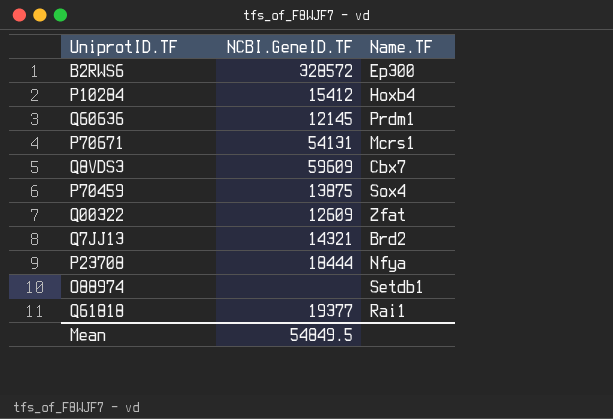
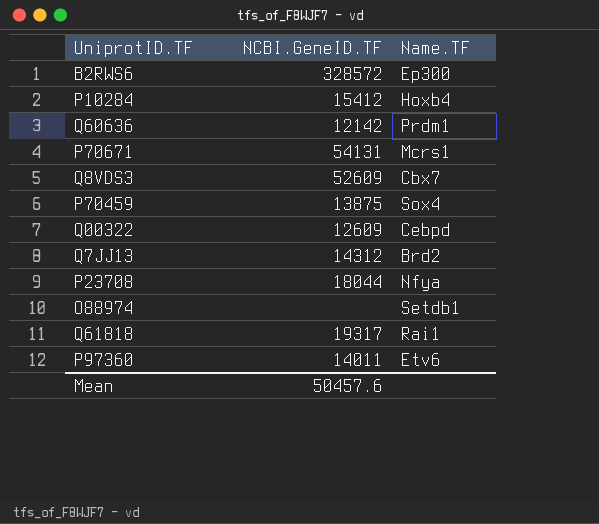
Q60636 | NCBI.GeneID.TF: 12145 -> 12142
Q8VDS3 | NCBI.GeneID.TF: 59609 -> 52609
Q00322 | Name.TF: Zfat -> Cebpd
Q7JJ13 | NCBI.GeneID.TF: 14321 -> 14312
P23708 | NCBI.GeneID.TF: 18444 -> 18044
Q61818 | NCBI.GeneID.TF: 19377 -> 19317
row P97360: none -> 14011 | Etv6
Mean | NCBI.GeneID.TF: 54849.5 -> 50457.6

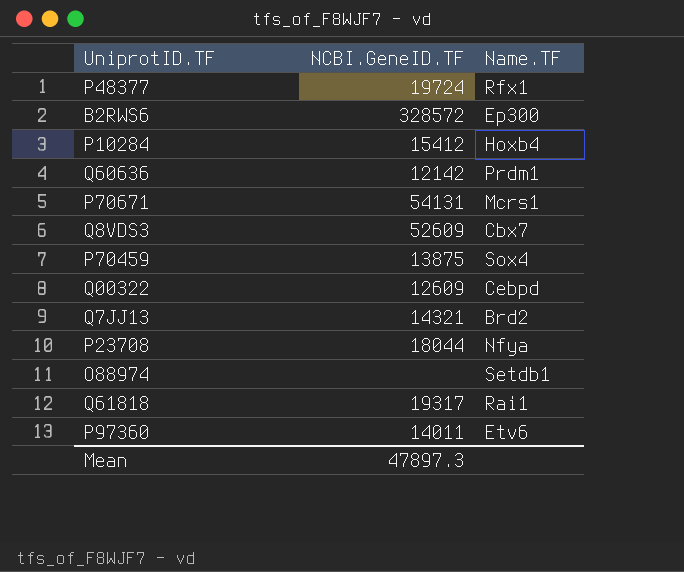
row P48377: none -> 19724 | Rfx1
Q7JJ13 | NCBI.GeneID.TF: 14312 -> 14321
Mean | NCBI.GeneID.TF: 50457.6 -> 47897.3

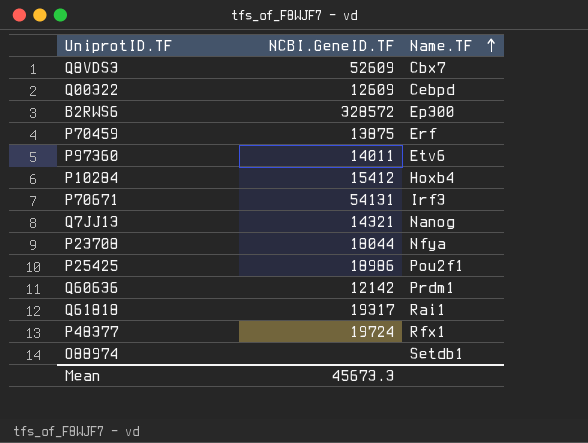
row order: none -> Name.TF ascending
P70459 | Name.TF: Sox4 -> Erf
P70671 | Name.TF: Mcrs1 -> Irf3
Q7JJ13 | Name.TF: Brd2 -> Nanog
row P25425: none -> 18986 | Pou2f1
Mean | NCBI.GeneID.TF: 47897.3 -> 45673.3

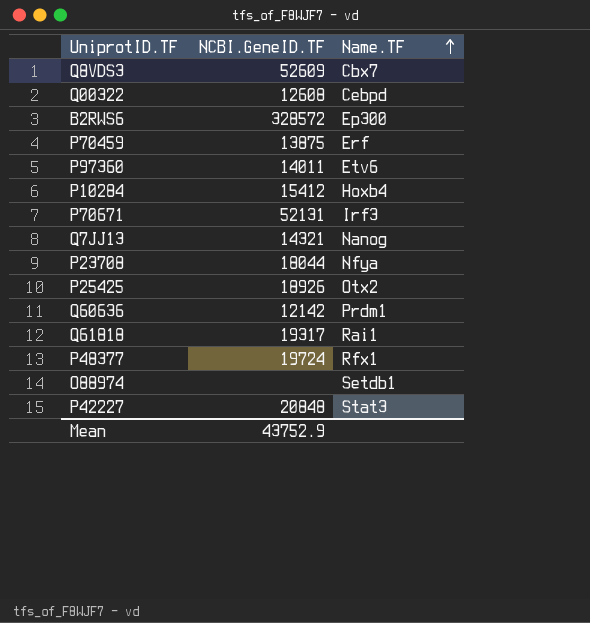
Q00322 | NCBI.GeneID.TF: 12609 -> 12608
P70671 | NCBI.GeneID.TF: 54131 -> 52131
P25425 | NCBI.GeneID.TF: 18986 -> 18926
P25425 | Name.TF: Pou2f1 -> Otx2
row P42227: none -> 20848 | Stat3
Mean | NCBI.GeneID.TF: 45673.3 -> 43752.9

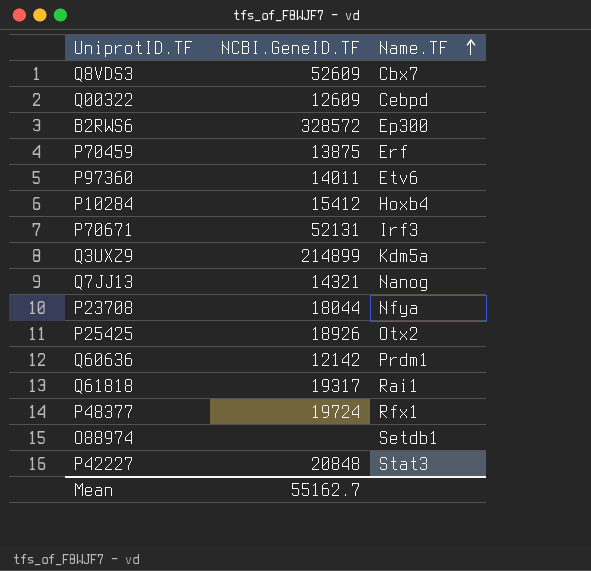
Q00322 | NCBI.GeneID.TF: 12608 -> 12609
row Q3UXZ9: none -> 214899 | Kdm5a
Mean | NCBI.GeneID.TF: 43752.9 -> 55162.7

